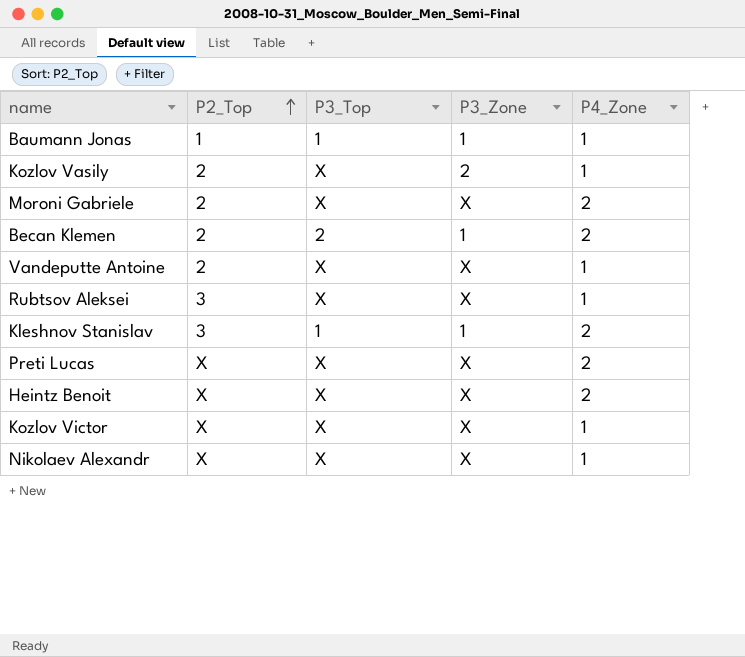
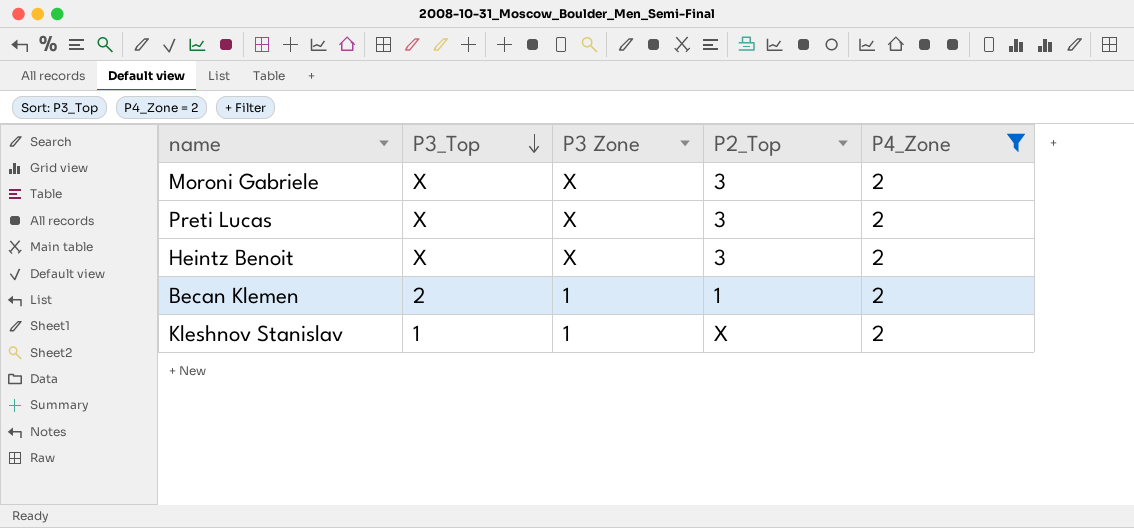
filter: none -> P4_Zone = 2
row order: P2_Top ascending -> P3_Top descending
column name: P3_Zone -> P3 Zone
column P2_Top | position: 2 -> 4
Moroni Gabriele | P2_Top: 2 -> 3
Preti Lucas | P2_Top: X -> 3
Heintz Benoit | P2_Top: X -> 3
Becan Klemen | P2_Top: 2 -> 1
Kleshnov Stanislav | P2_Top: 3 -> X

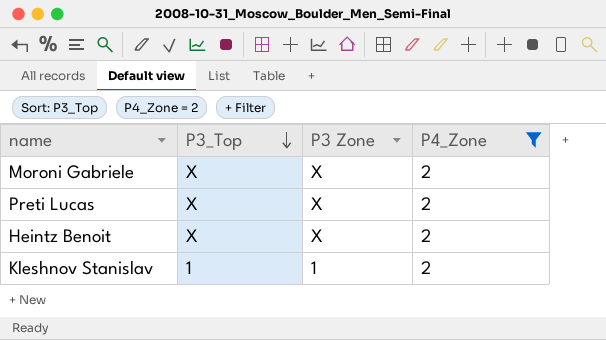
column P2_Top | position: 4 -> none
row Becan Klemen: 2 | 1 | 1 | 2 -> none

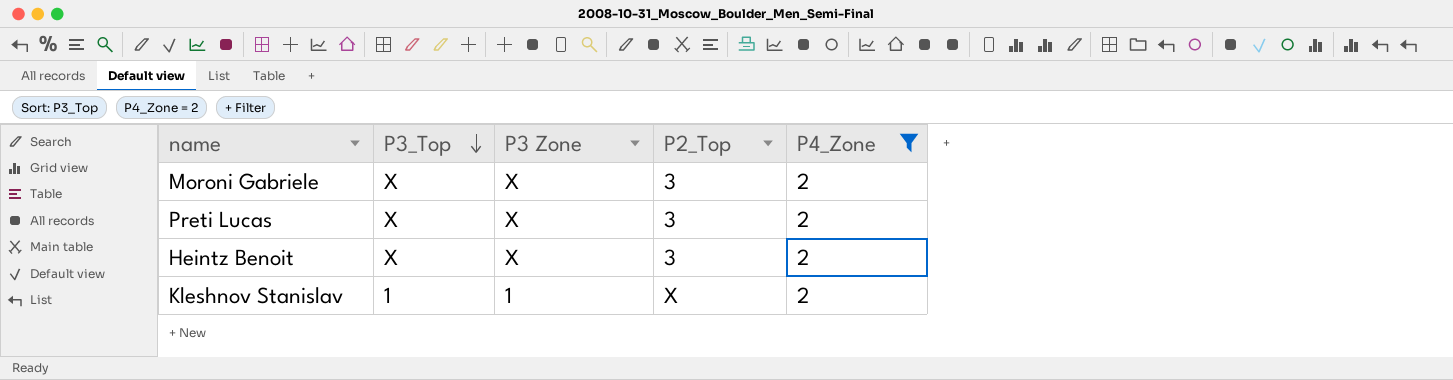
column P2_Top | position: none -> 4

